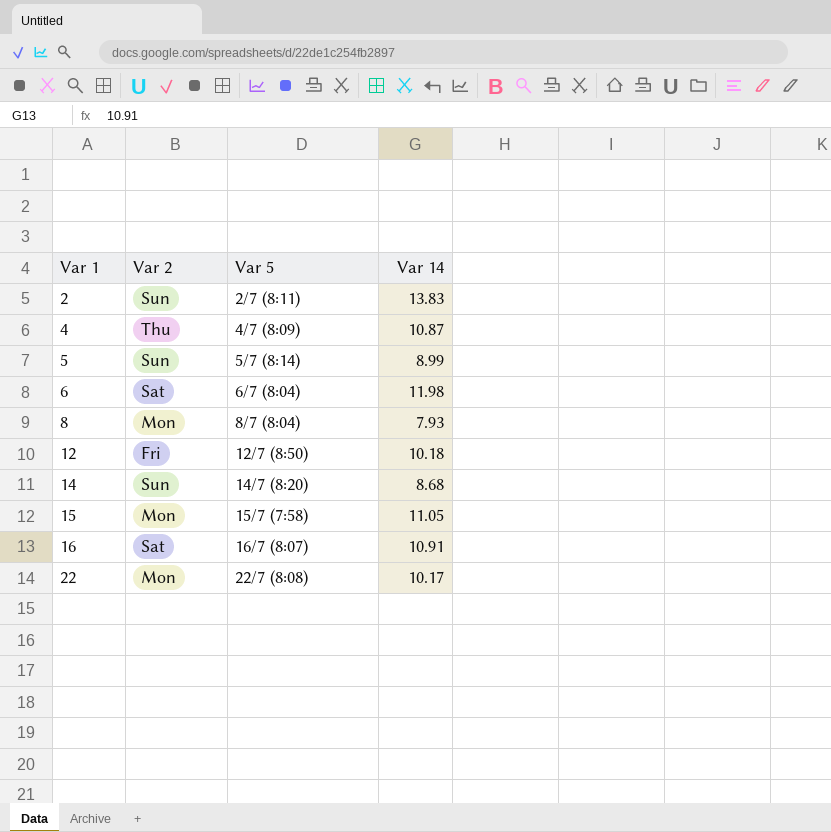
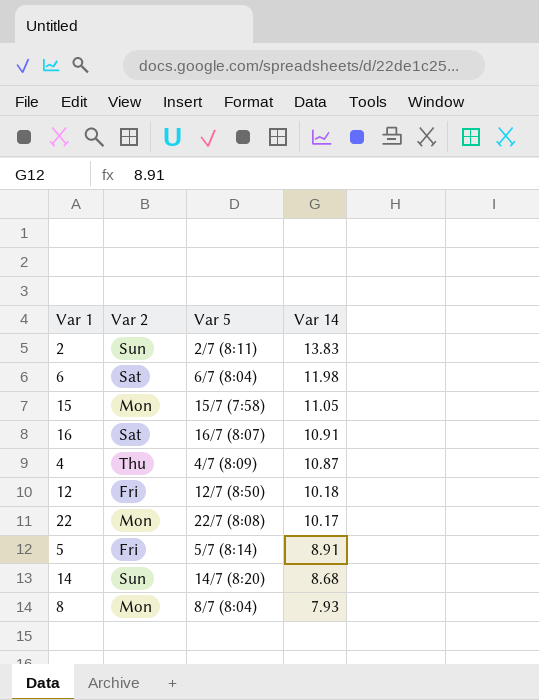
row order: Var 1 ascending -> Var 14 descending
5 | Var 2: Sun -> Fri
5 | Var 14: 8.99 -> 8.91

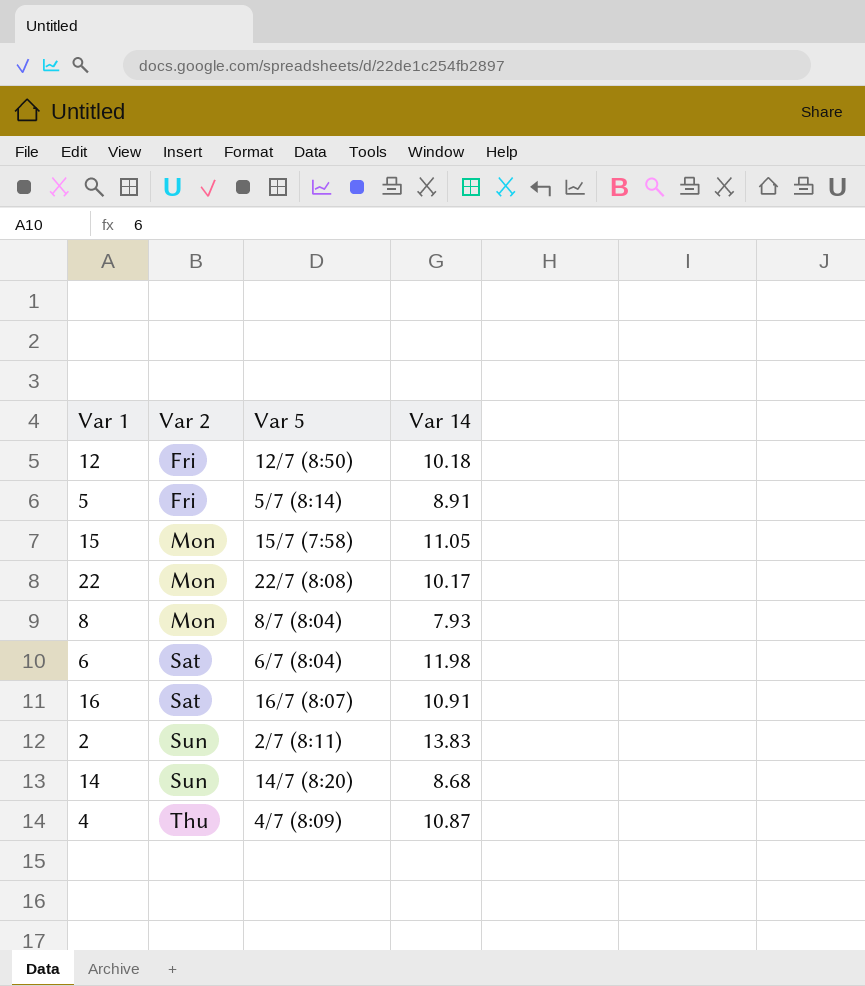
row order: Var 14 descending -> Var 2 ascending

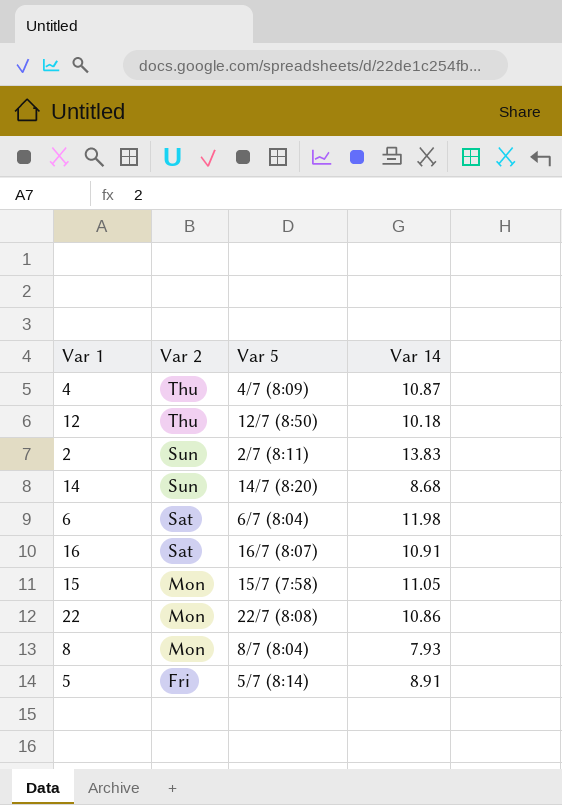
row order: Var 2 ascending -> Var 2 descending
12 | Var 2: Fri -> Thu
22 | Var 14: 10.17 -> 10.86

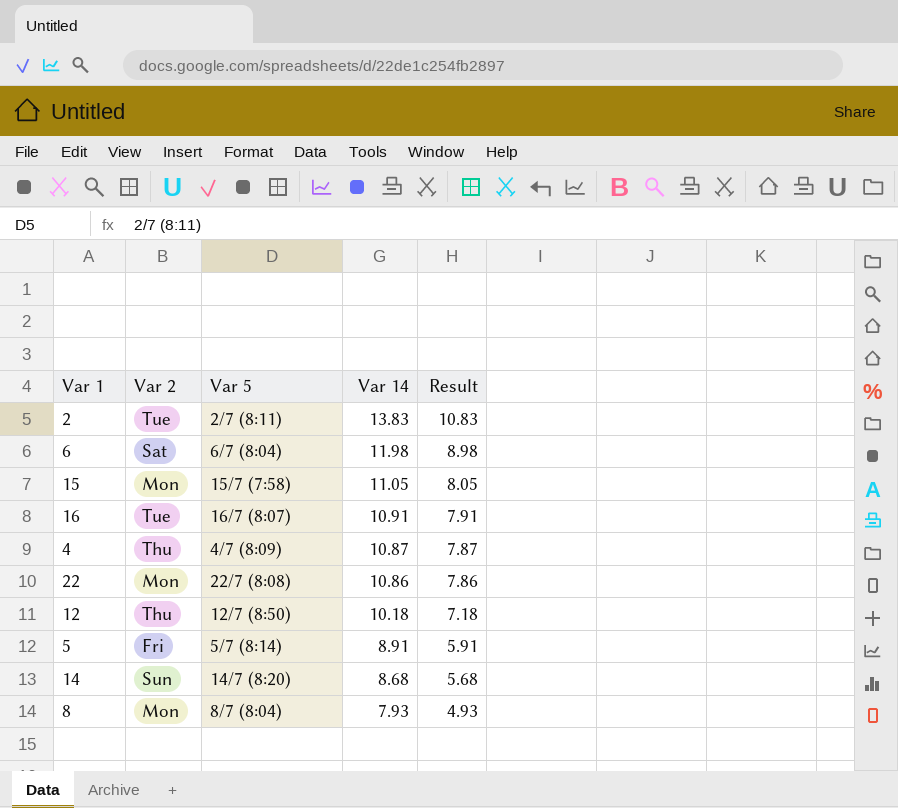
row order: Var 2 descending -> Var 14 descending
column Result | formula: none -> [Var 14] - 3
2 | Var 2: Sun -> Tue
16 | Var 2: Sat -> Tue

